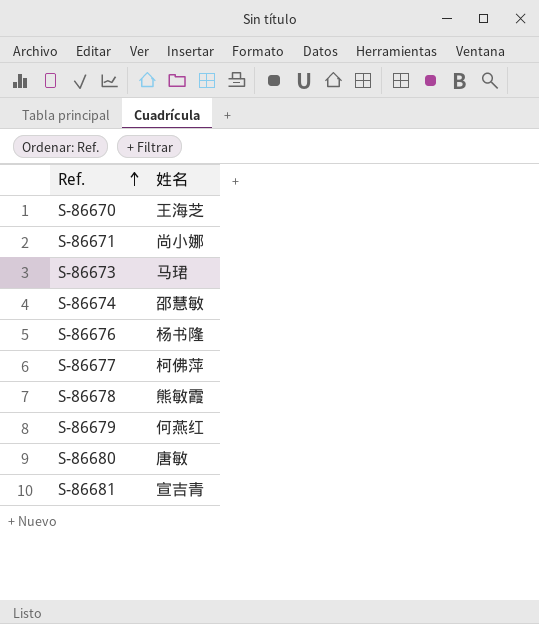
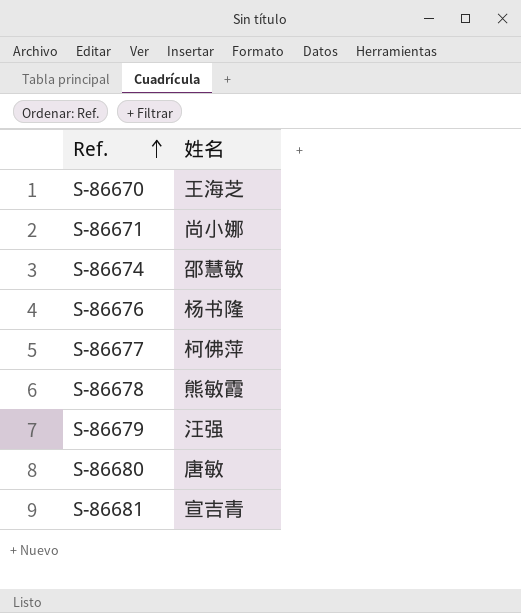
row S-86673: 马珺 -> none
S-86679 | 姓名: 何燕红 -> 汪强

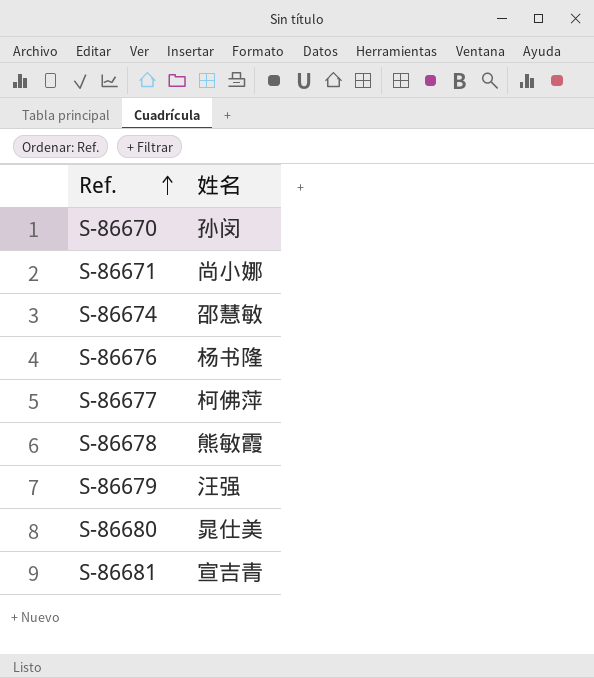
S-86670 | 姓名: 王海芝 -> 孙闵
S-86680 | 姓名: 唐敏 -> 晁仕美

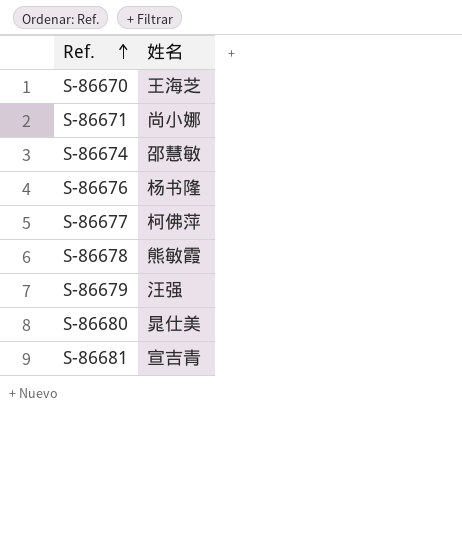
S-86670 | 姓名: 孙闵 -> 王海芝

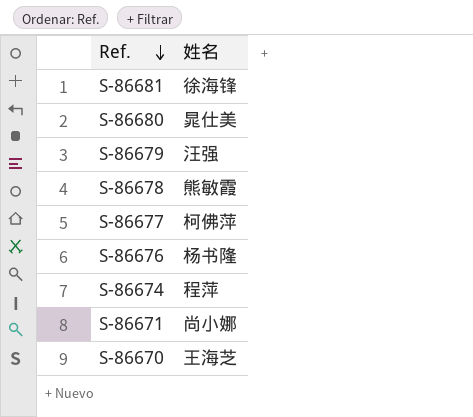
row order: Ref. ascending -> Ref. descending
S-86681 | 姓名: 宣吉青 -> 徐海锋
S-86674 | 姓名: 邵慧敏 -> 程萍

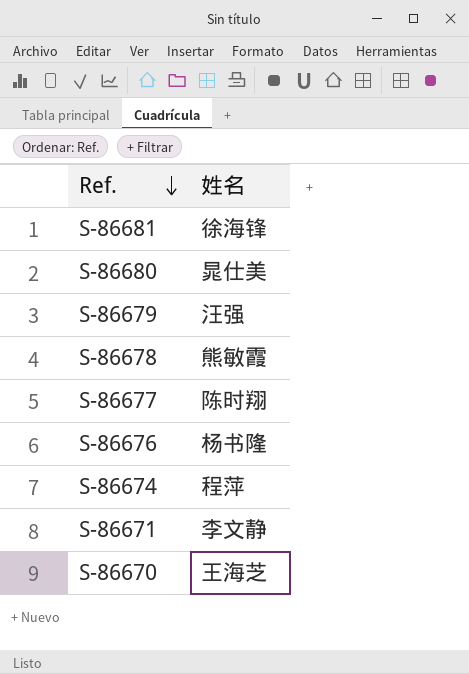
S-86677 | 姓名: 柯佛萍 -> 陈时翔
S-86671 | 姓名: 尚小娜 -> 李文静

